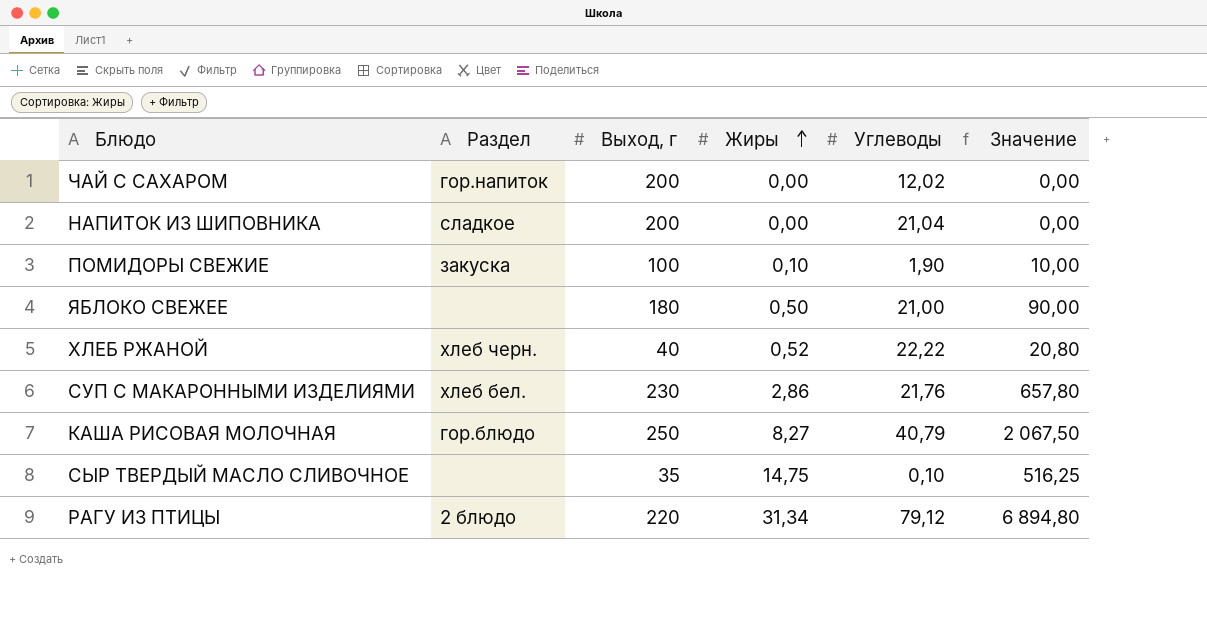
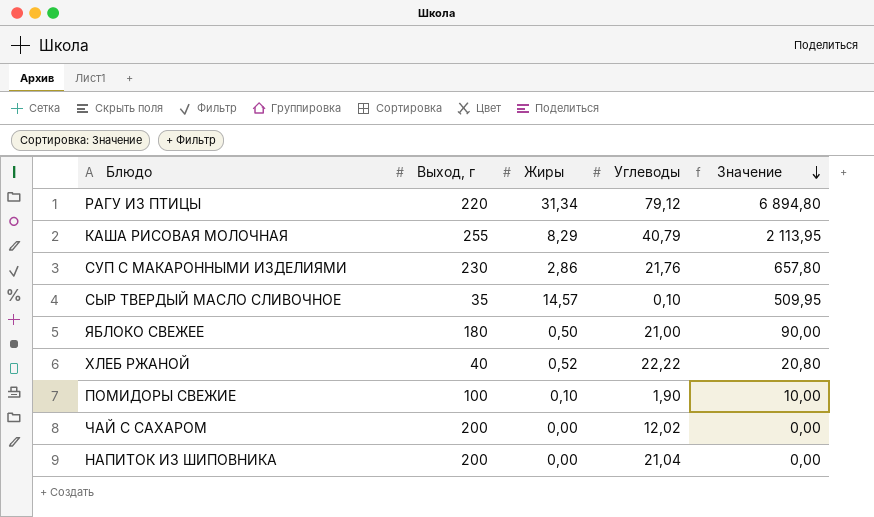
row order: Жиры ascending -> Значение descending
column Раздел | position: 2 -> none
КАША РИСОВАЯ МОЛОЧНАЯ | Выход, г: 250 -> 255
КАША РИСОВАЯ МОЛОЧНАЯ | Жиры: 8,27 -> 8,29
КАША РИСОВАЯ МОЛОЧНАЯ | Значение: 2 067,50 -> 2 113,95
СЫР ТВЕРДЫЙ МАСЛО СЛИВОЧНОЕ | Жиры: 14,75 -> 14,57
СЫР ТВЕРДЫЙ МАСЛО СЛИВОЧНОЕ | Значение: 516,25 -> 509,95

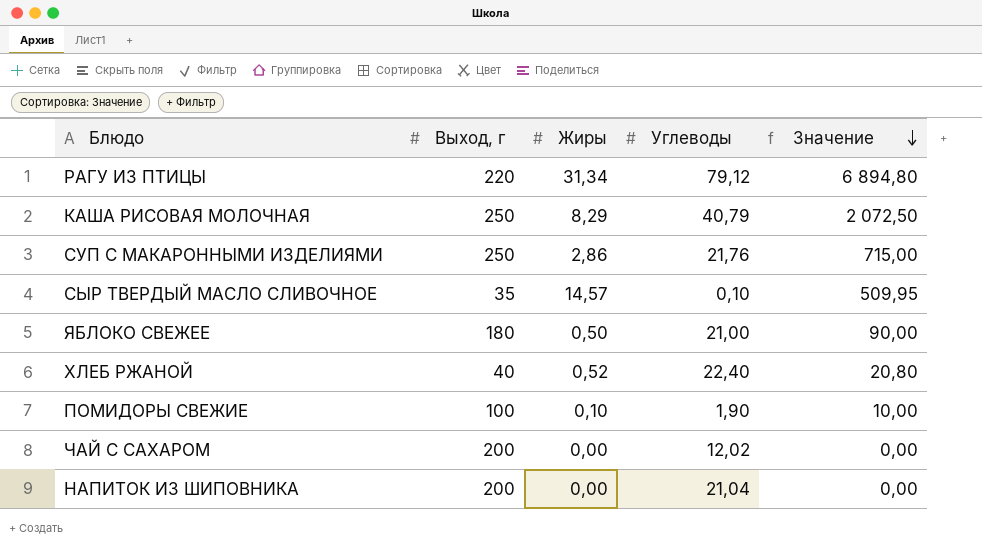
КАША РИСОВАЯ МОЛОЧНАЯ | Выход, г: 255 -> 250
КАША РИСОВАЯ МОЛОЧНАЯ | Значение: 2 113,95 -> 2 072,50
СУП С МАКАРОННЫМИ ИЗДЕЛИЯМИ | Выход, г: 230 -> 250
СУП С МАКАРОННЫМИ ИЗДЕЛИЯМИ | Значение: 657,80 -> 715,00
ХЛЕБ РЖАНОЙ | Углеводы: 22,22 -> 22,40

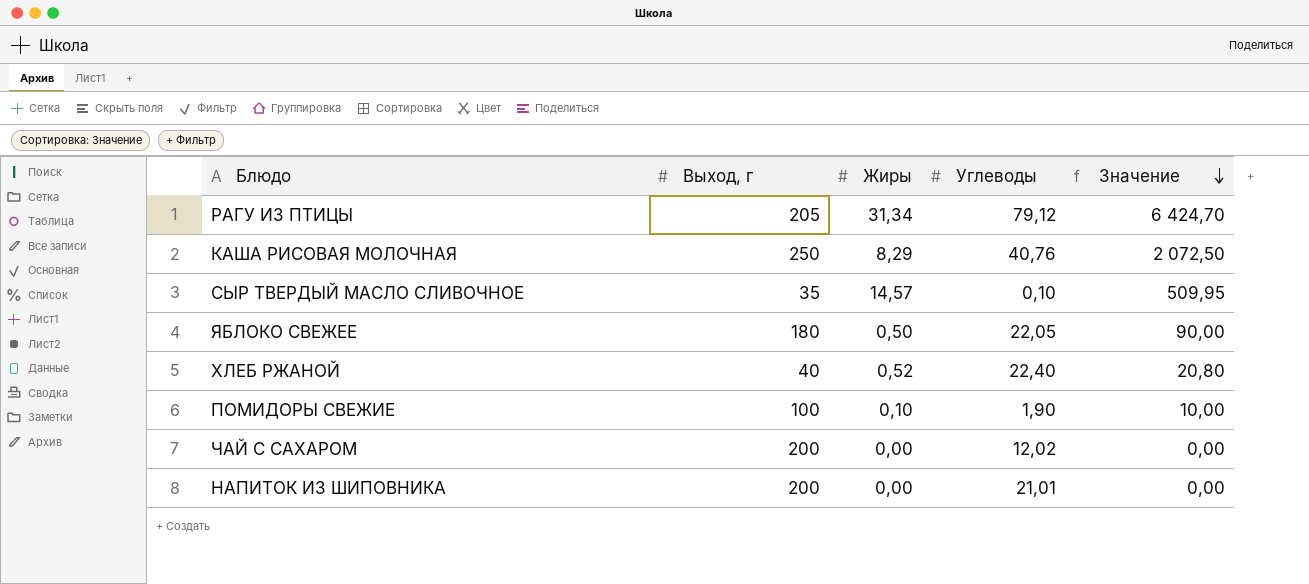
row СУП С МАКАРОННЫМИ ИЗДЕЛИЯМИ: 250 | 2,86 | 21,76 | 715,00 -> none
РАГУ ИЗ ПТИЦЫ | Выход, г: 220 -> 205
РАГУ ИЗ ПТИЦЫ | Значение: 6 894,80 -> 6 424,70
КАША РИСОВАЯ МОЛОЧНАЯ | Углеводы: 40,79 -> 40,76
ЯБЛОКО СВЕЖЕЕ | Углеводы: 21,00 -> 22,05
НАПИТОК ИЗ ШИПОВНИКА | Углеводы: 21,04 -> 21,01

